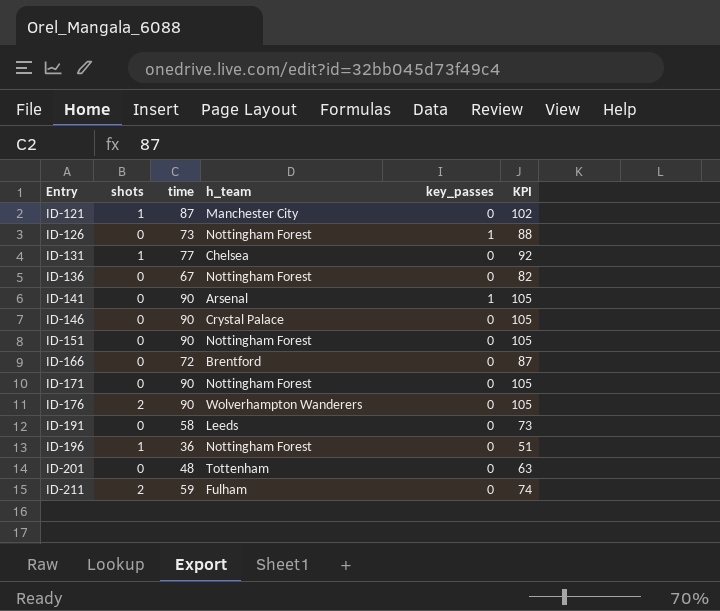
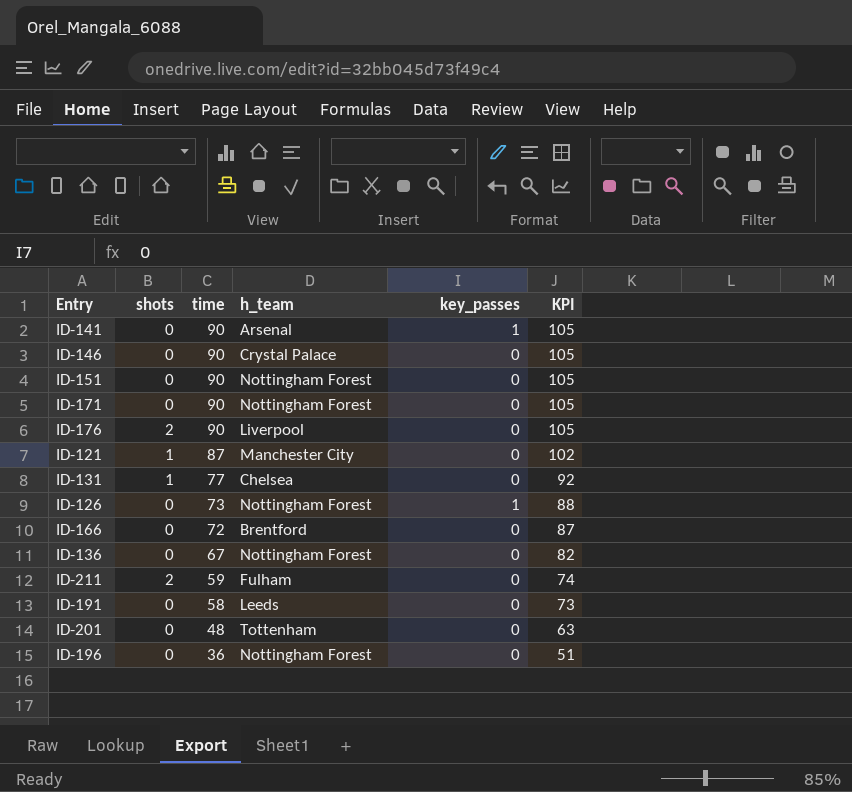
row order: Entry ascending -> time descending
ID-176 | h_team: Wolverhampton Wanderers -> Liverpool
ID-196 | shots: 1 -> 0

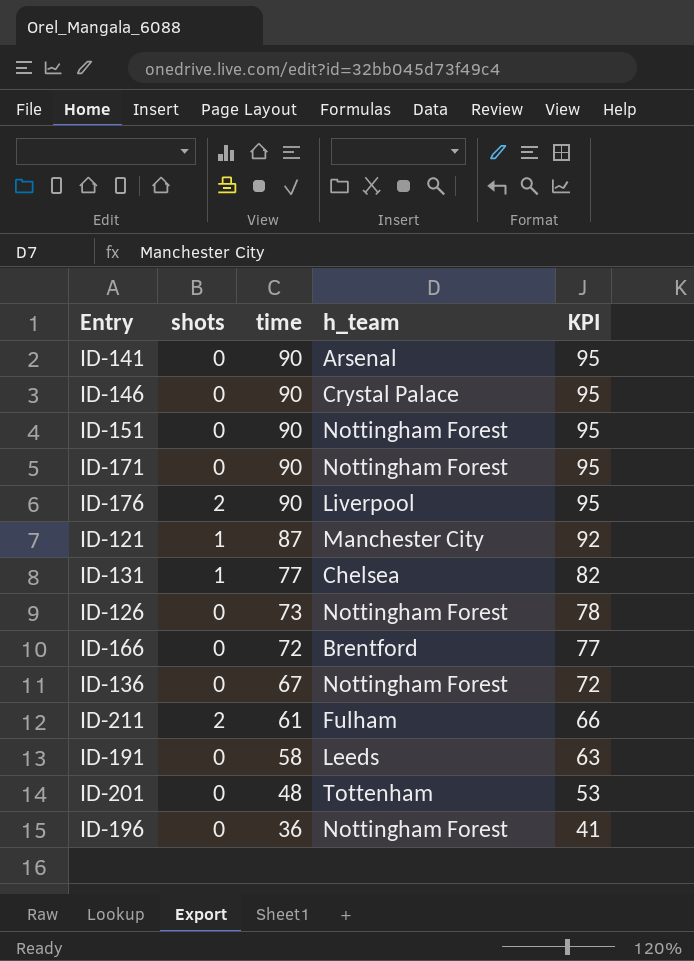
column key_passes | position: 5 -> none
column KPI | formula: [time] + 15 -> [time] + 5
ID-211 | time: 59 -> 61

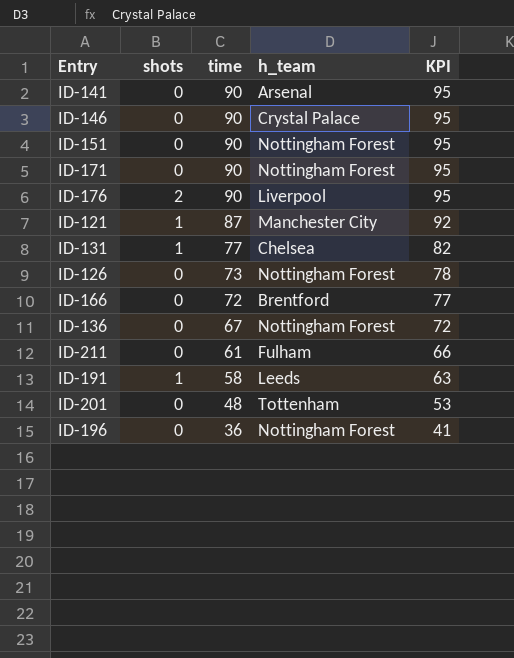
ID-211 | shots: 2 -> 0
ID-191 | shots: 0 -> 1

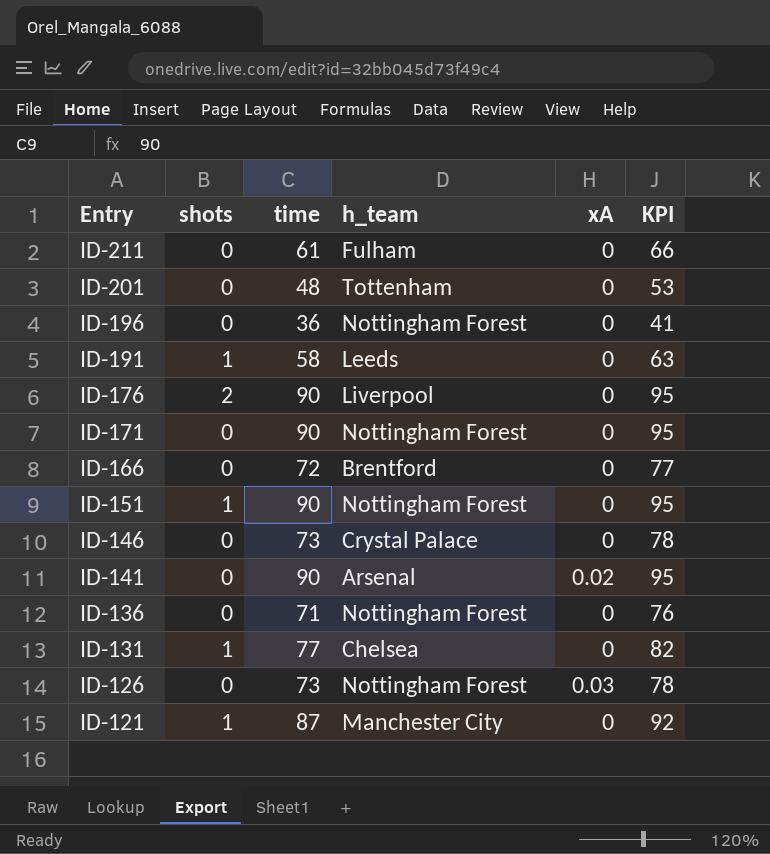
row order: time descending -> Entry descending
column xA | position: none -> 5
ID-151 | shots: 0 -> 1
ID-146 | time: 90 -> 73
ID-146 | KPI: 95 -> 78
ID-136 | time: 67 -> 71
ID-136 | KPI: 72 -> 76

